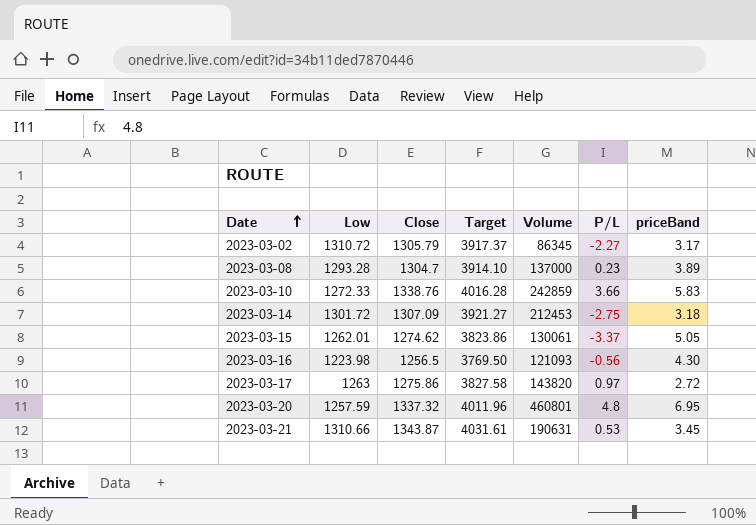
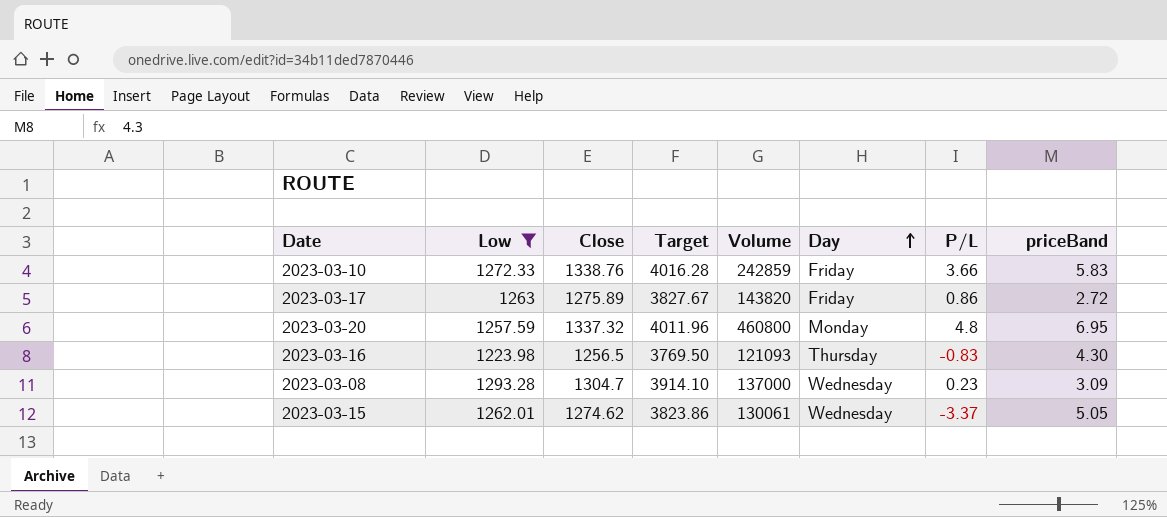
filter: none -> Low <= 1293.28
row order: Date ascending -> Day ascending
column Day | position: none -> 6
2023-03-17 | Close: 1275.86 -> 1275.89
2023-03-17 | Target: 3827.58 -> 3827.67
2023-03-17 | P/L: 0.97 -> 0.86
2023-03-20 | Volume: 460801 -> 460800
2023-03-16 | P/L: -0.56 -> -0.83
2023-03-08 | priceBand: 3.89 -> 3.09

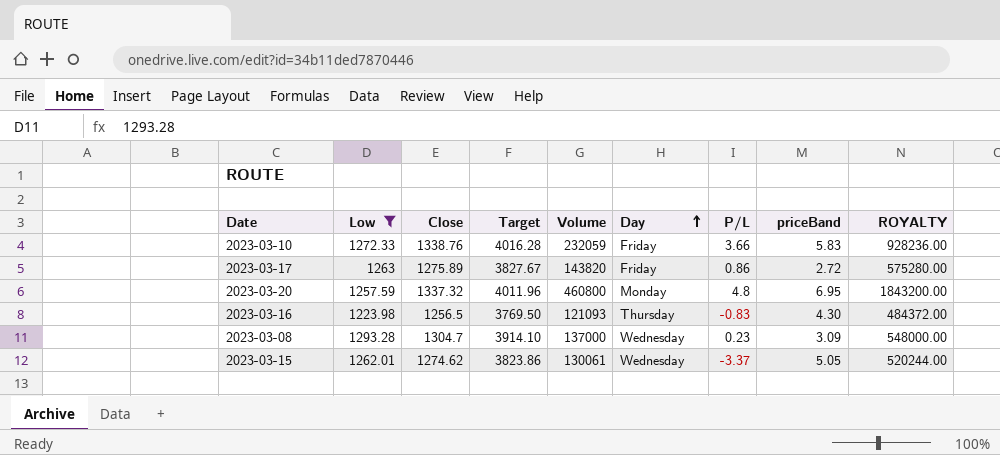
column ROYALTY | formula: none -> [Volume] * 4
2023-03-10 | Volume: 242859 -> 232059

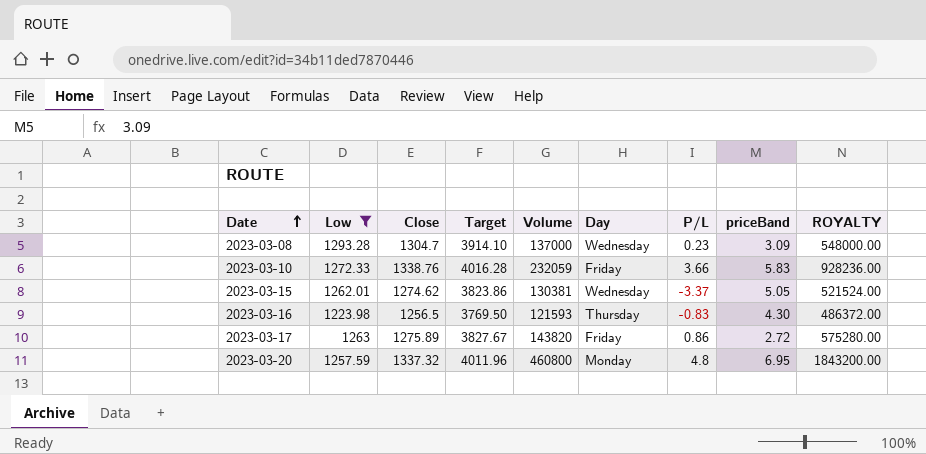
row order: Day ascending -> Date ascending
2023-03-15 | Volume: 130061 -> 130381
2023-03-15 | ROYALTY: 520244.00 -> 521524.00
2023-03-16 | Volume: 121093 -> 121593
2023-03-16 | ROYALTY: 484372.00 -> 486372.00

